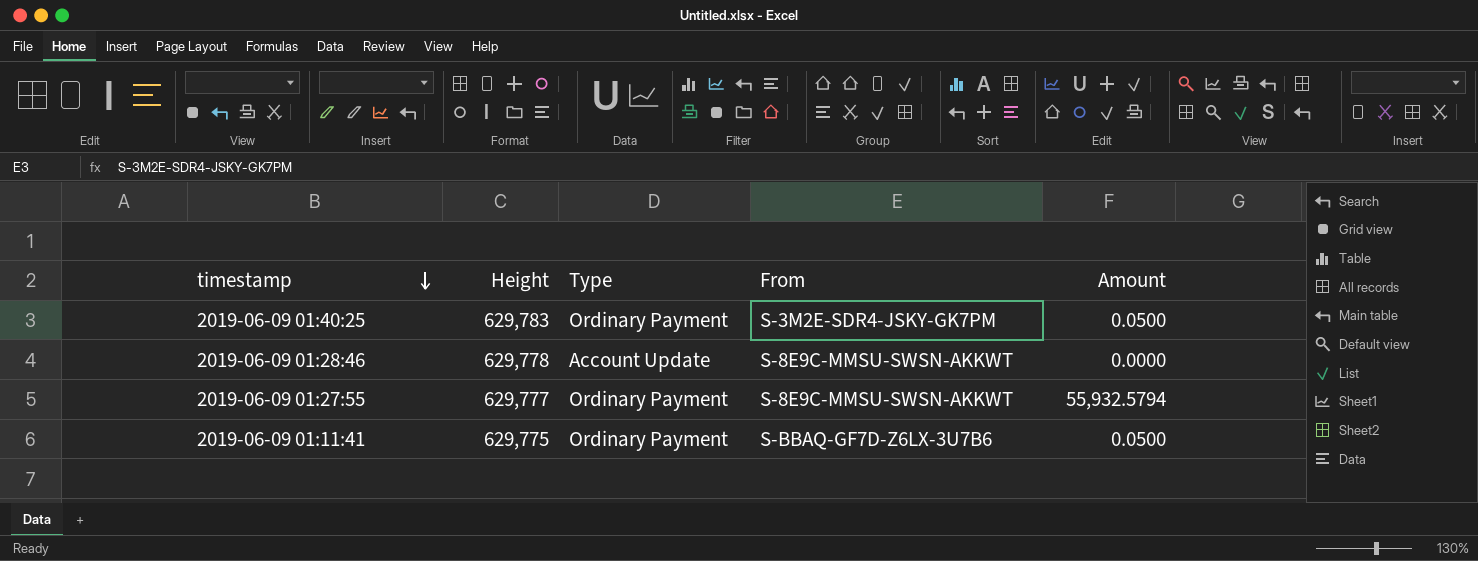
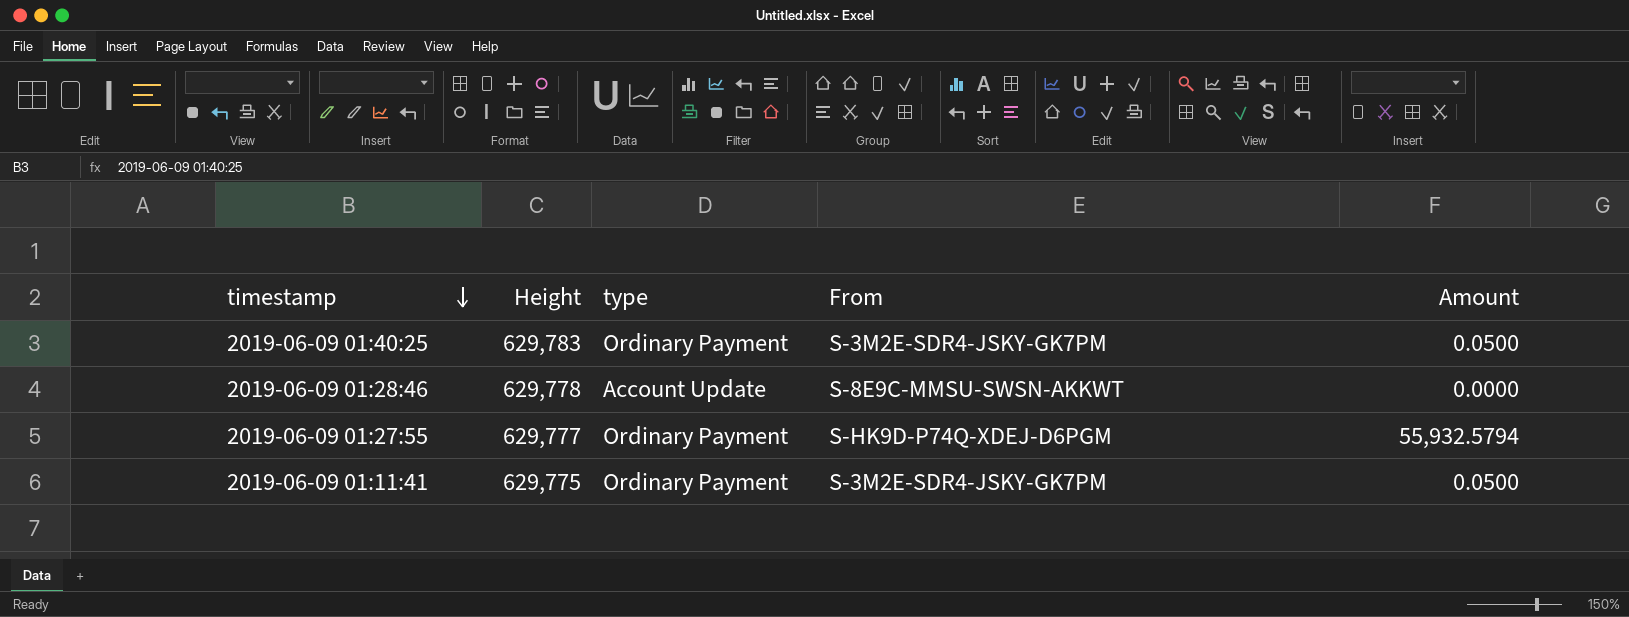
column name: Type -> type
2019-06-09 01:27:55 | From: S-8E9C-MMSU-SWSN-AKKWT -> S-HK9D-P74Q-XDEJ-D6PGM
2019-06-09 01:11:41 | From: S-BBAQ-GF7D-Z6LX-3U7B6 -> S-3M2E-SDR4-JSKY-GK7PM

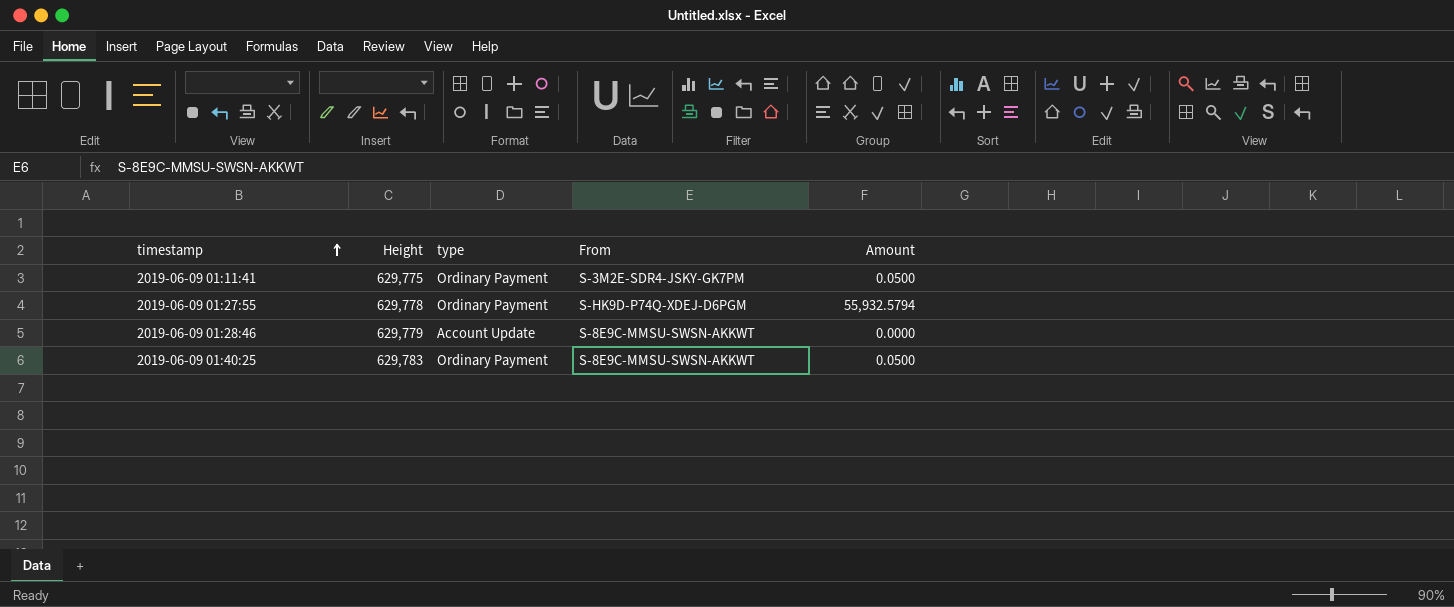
row order: timestamp descending -> timestamp ascending
2019-06-09 01:27:55 | Height: 629,777 -> 629,778
2019-06-09 01:28:46 | Height: 629,778 -> 629,779
2019-06-09 01:40:25 | From: S-3M2E-SDR4-JSKY-GK7PM -> S-8E9C-MMSU-SWSN-AKKWT

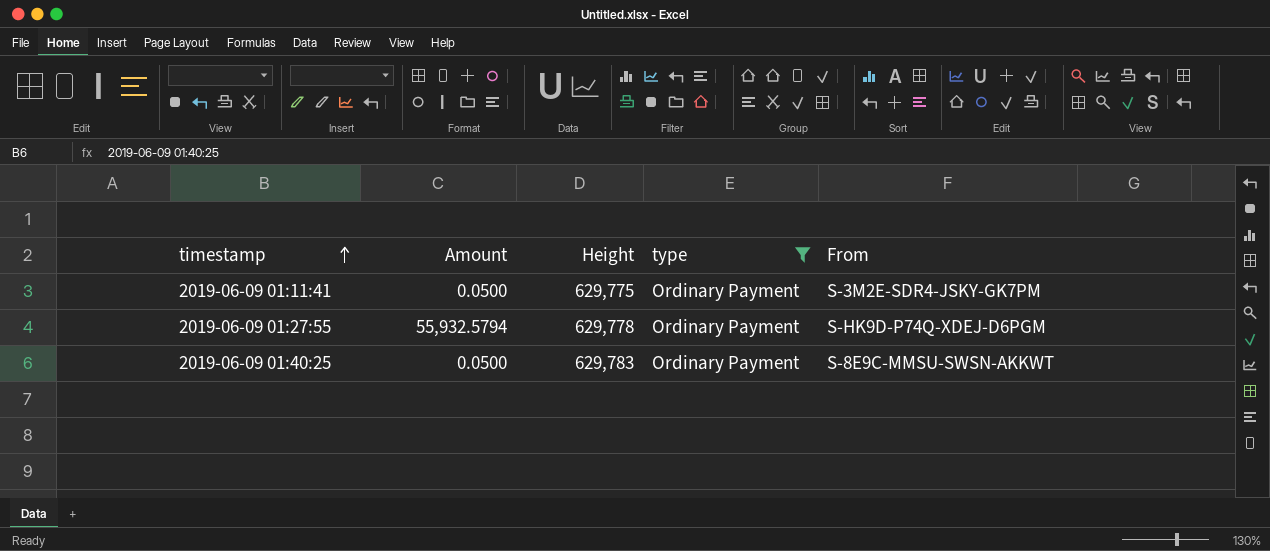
filter: none -> type = Ordinary Payment
column Amount | position: 5 -> 2

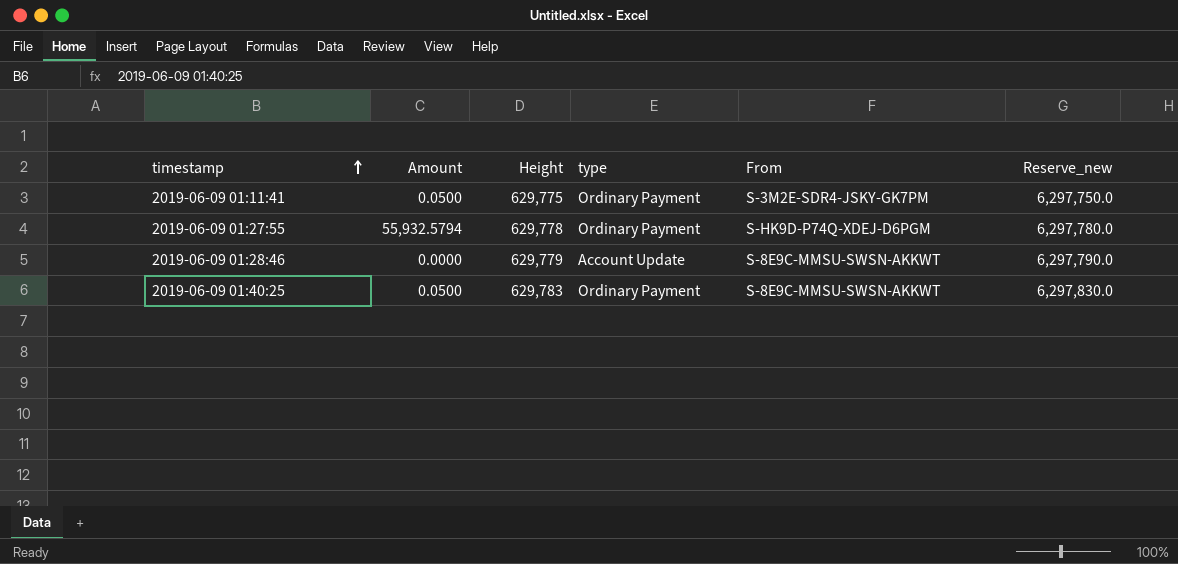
filter: type = Ordinary Payment -> none
column Reserve_new | formula: none -> [Height] * 10

